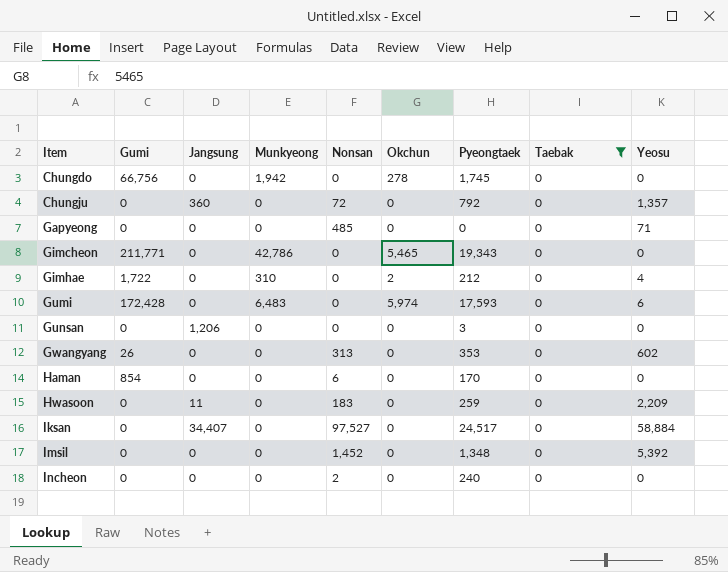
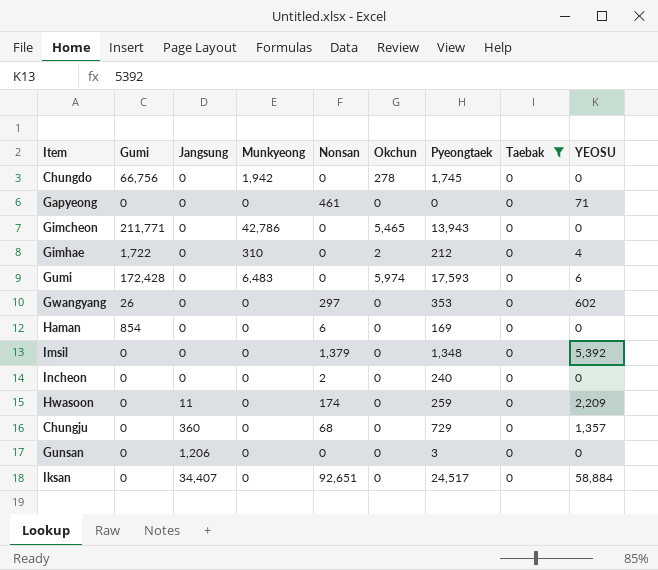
row order: Item ascending -> Jangsung ascending
column name: Yeosu -> YEOSU
Gapyeong | Nonsan: 485 -> 461
Gimcheon | Pyeongtaek: 19,343 -> 13,943
Gwangyang | Nonsan: 313 -> 297
Haman | Pyeongtaek: 170 -> 169
Imsil | Nonsan: 1,452 -> 1,379
Hwasoon | Nonsan: 183 -> 174
Chungju | Nonsan: 72 -> 68
Chungju | Pyeongtaek: 792 -> 729
Iksan | Nonsan: 97,527 -> 92,651

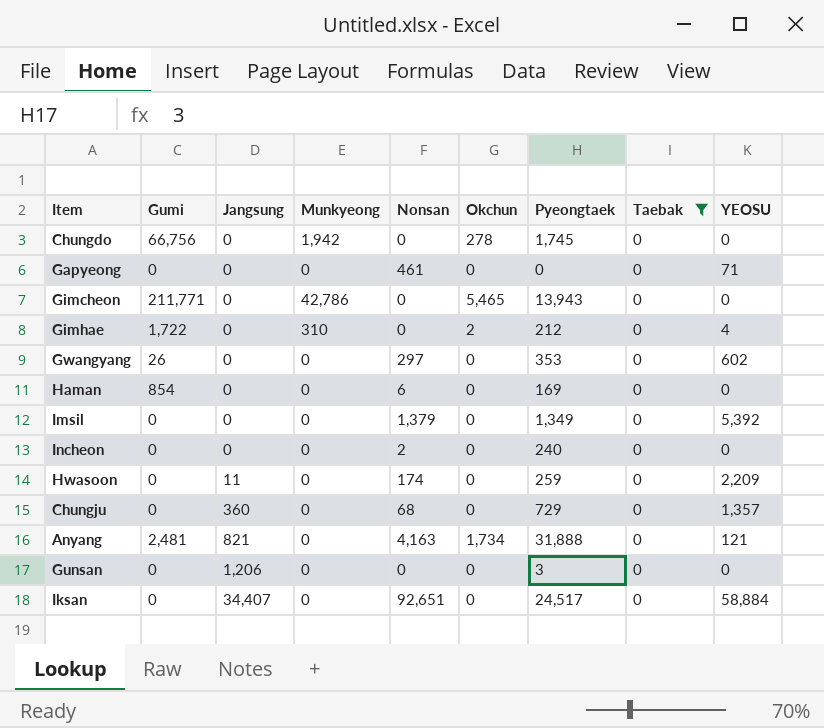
row Gumi: 172,428 | 0 | 6,483 | 0 | 5,974 | 17,593 | 0 | 6 -> none
Imsil | Pyeongtaek: 1,348 -> 1,349
row Anyang: none -> 2,481 | 821 | 0 | 4,163 | 1,734 | 31,888 | 0 | 121

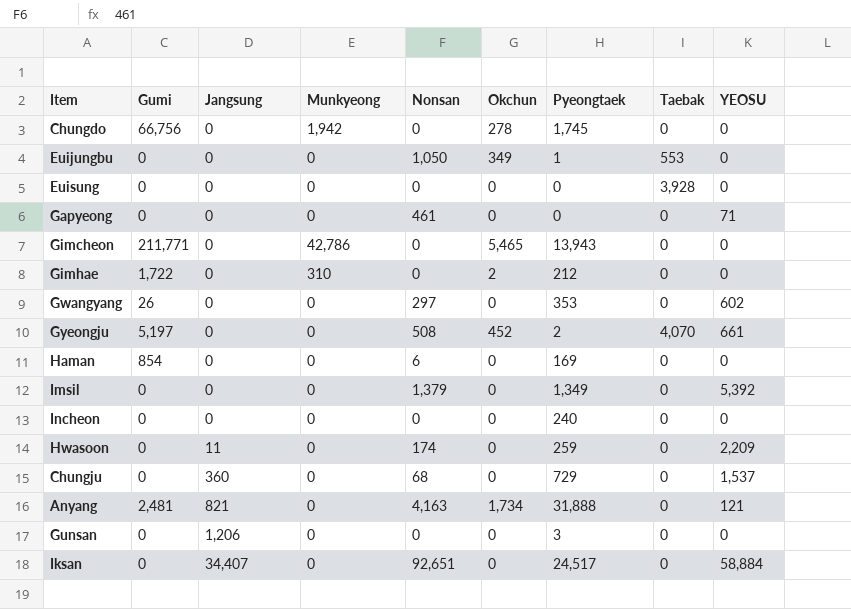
filter: Taebak = 0 -> none
Gimhae | YEOSU: 4 -> 0
Incheon | Nonsan: 2 -> 0
Chungju | YEOSU: 1,357 -> 1,537

